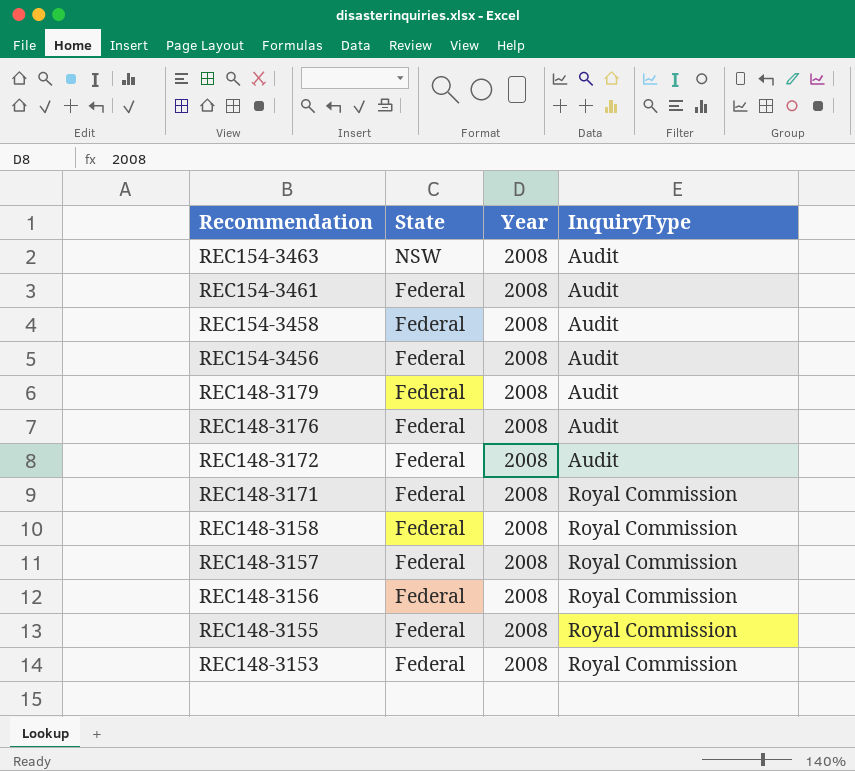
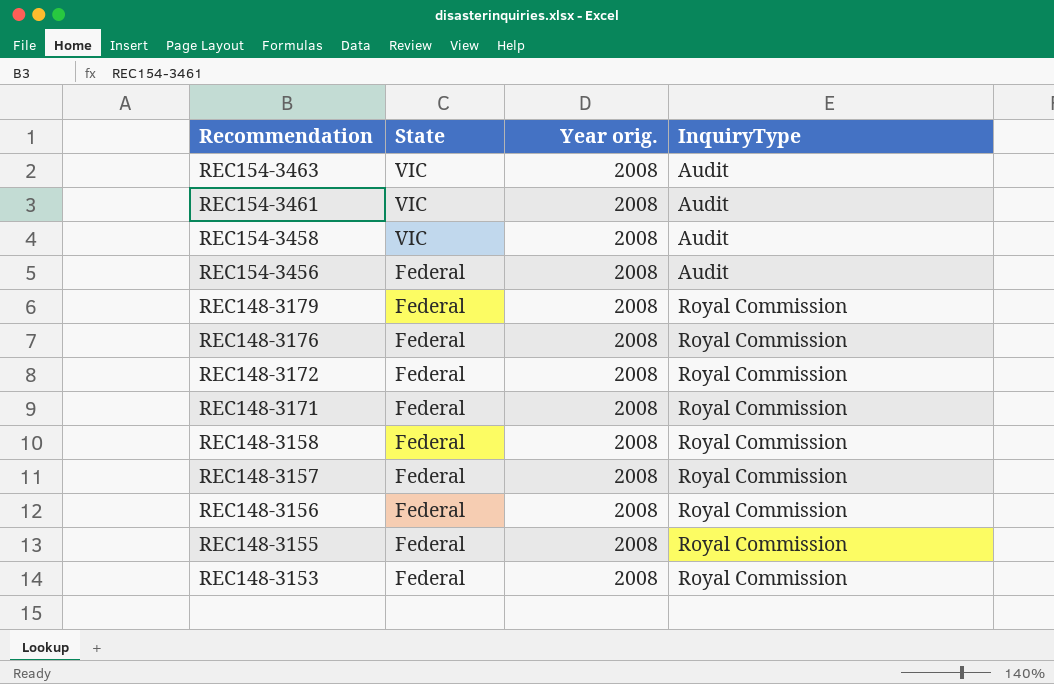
column name: Year -> Year orig.
REC154-3463 | State: NSW -> VIC
REC154-3461 | State: Federal -> VIC
REC154-3458 | State: Federal -> VIC
REC148-3179 | InquiryType: Audit -> Royal Commission
REC148-3176 | InquiryType: Audit -> Royal Commission
REC148-3172 | InquiryType: Audit -> Royal Commission

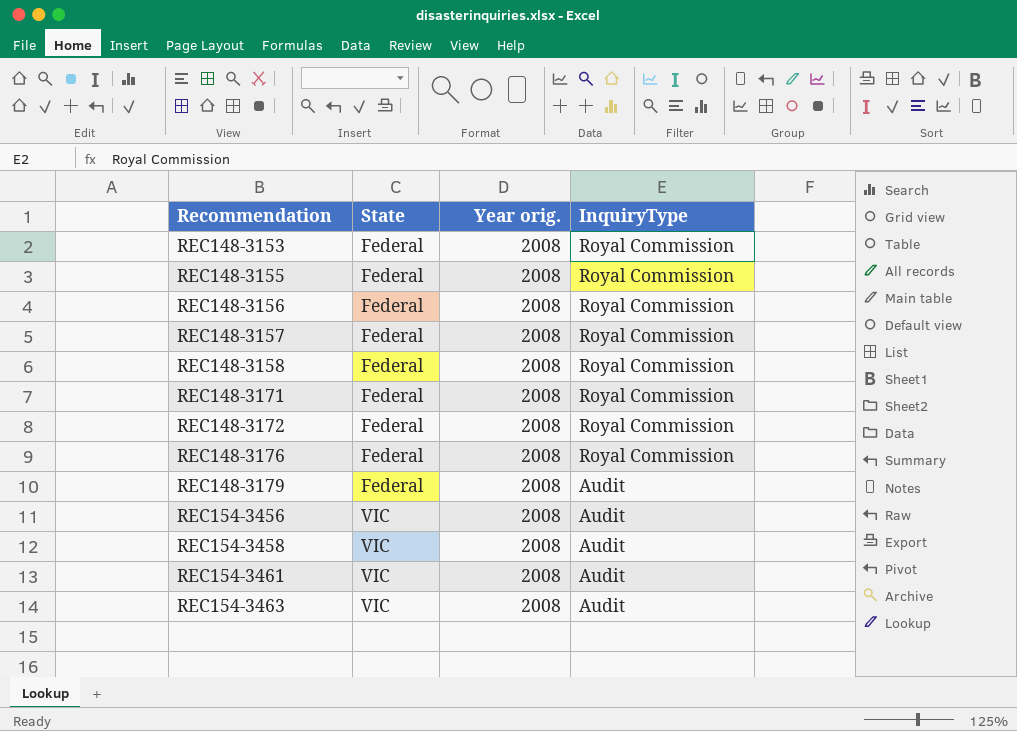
row order: Recommendation descending -> Recommendation ascending
REC148-3179 | InquiryType: Royal Commission -> Audit
REC154-3456 | State: Federal -> VIC

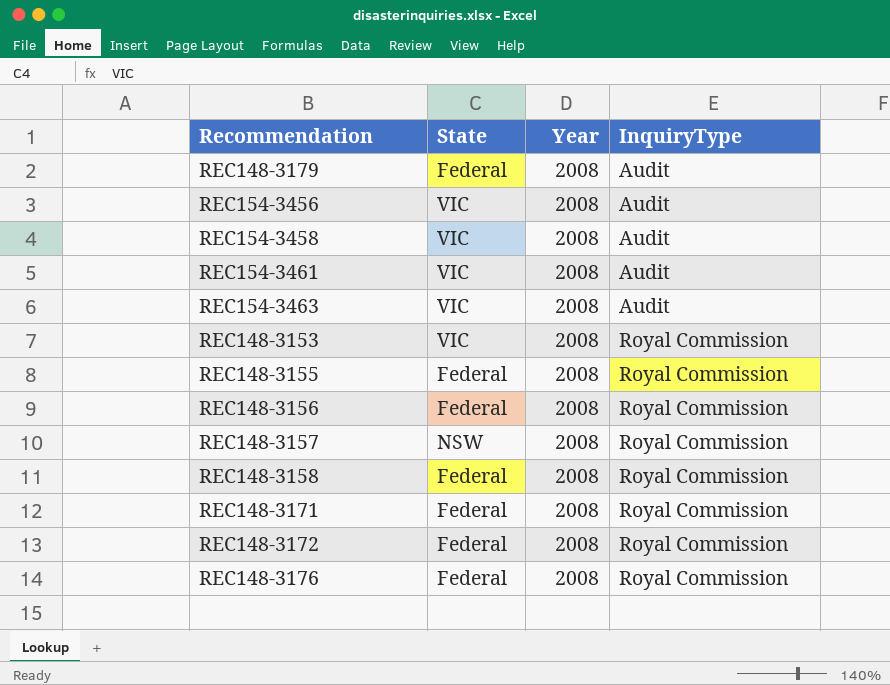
row order: Recommendation ascending -> InquiryType ascending
column name: Year orig. -> Year
REC148-3153 | State: Federal -> VIC
REC148-3157 | State: Federal -> NSW

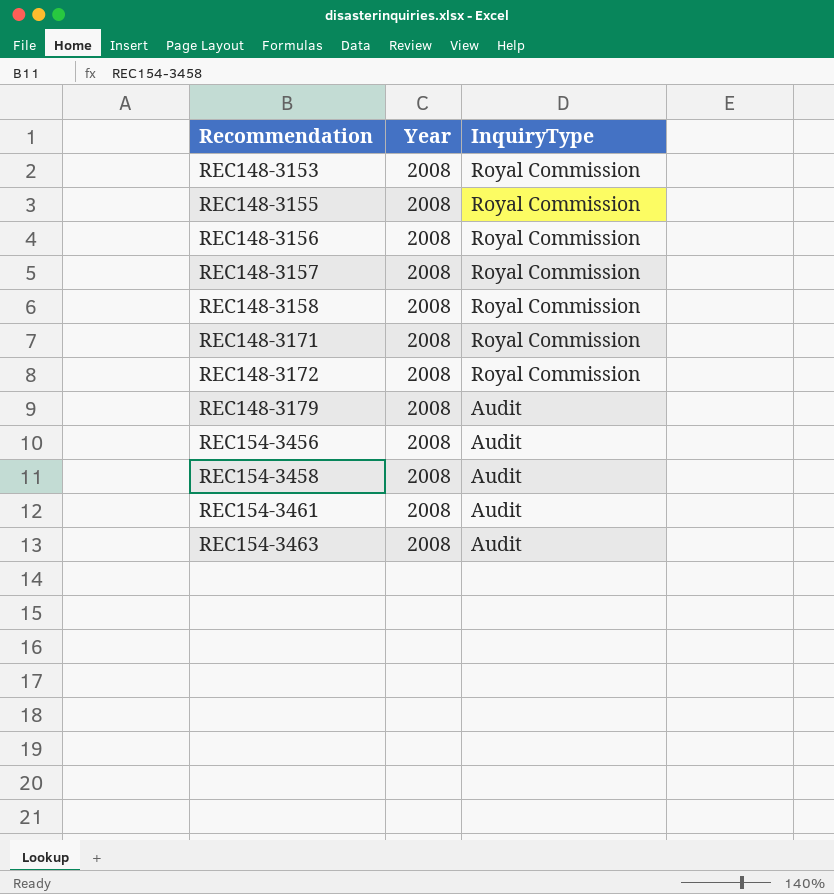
row order: InquiryType ascending -> Recommendation ascending
column State | position: 2 -> none
row REC148-3176: Federal | 2008 | Royal Commission -> none

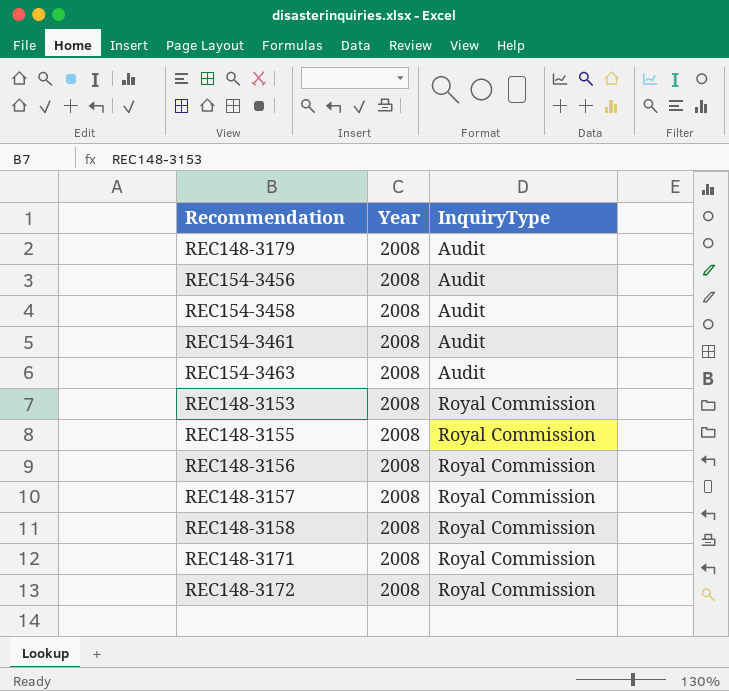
row order: Recommendation ascending -> InquiryType ascending

